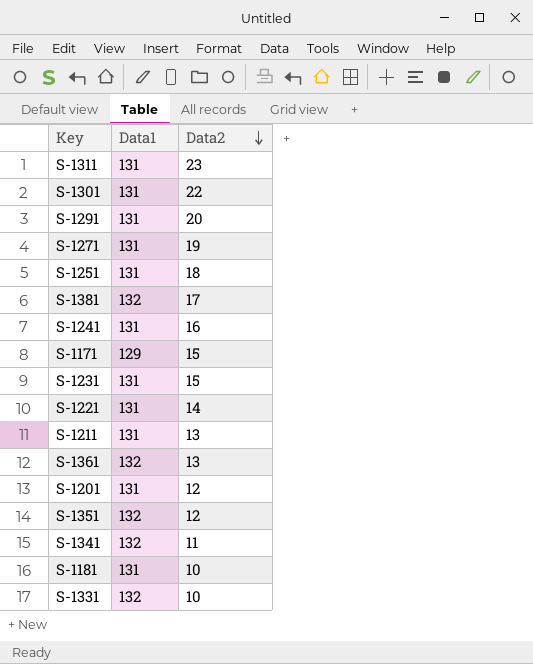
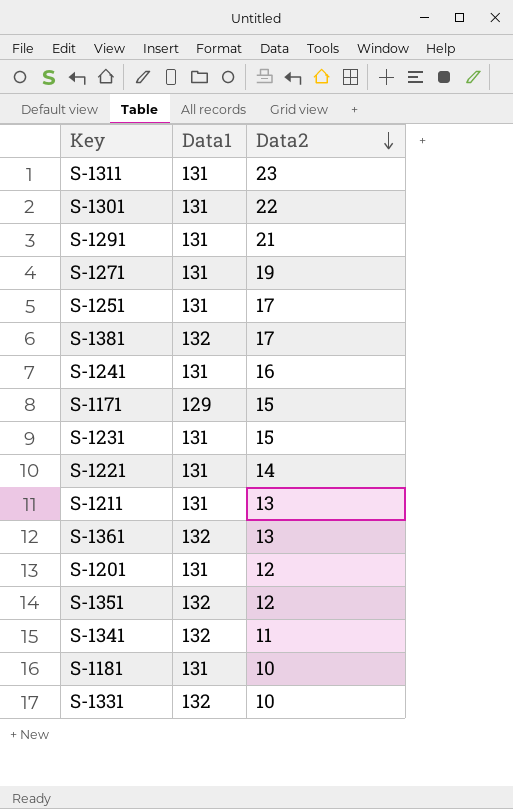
S-1291 | Data2: 20 -> 21
S-1251 | Data2: 18 -> 17

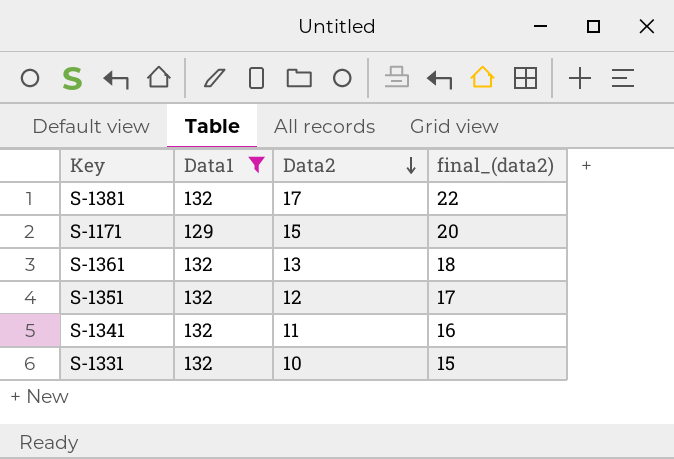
filter: none -> Data1 != 131
column final_(data2) | formula: none -> [Data2] + 5

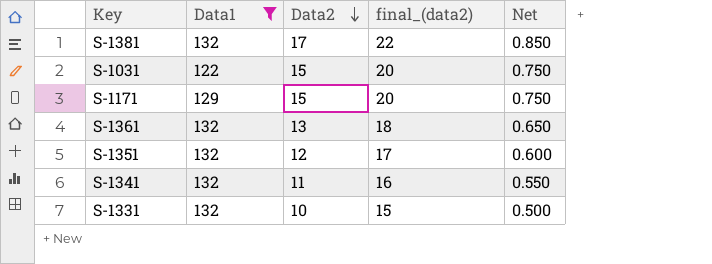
column Net | formula: none -> [Data2] * 0.05
row S-1031: none -> 122 | 15 | 20 | 0.750

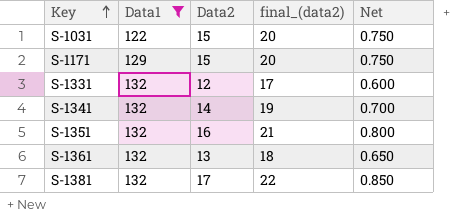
row order: Data2 descending -> Key ascending
S-1331 | Data2: 10 -> 12
S-1331 | final_(data2): 15 -> 17
S-1331 | Net: 0.500 -> 0.600
S-1341 | Data2: 11 -> 14
S-1341 | final_(data2): 16 -> 19
S-1341 | Net: 0.550 -> 0.700
S-1351 | Data2: 12 -> 16
S-1351 | final_(data2): 17 -> 21
S-1351 | Net: 0.600 -> 0.800

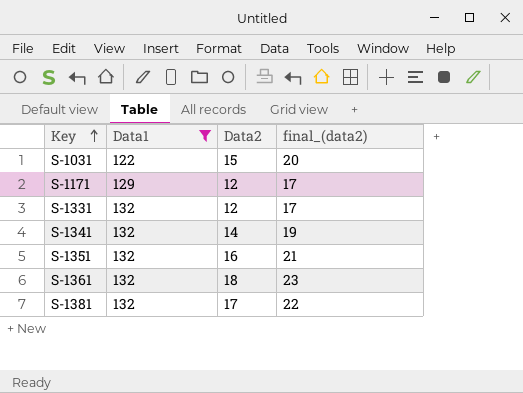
column Net | formula: [Data2] * 0.05 -> none
S-1171 | Data2: 15 -> 12
S-1171 | final_(data2): 20 -> 17
S-1361 | Data2: 13 -> 18
S-1361 | final_(data2): 18 -> 23

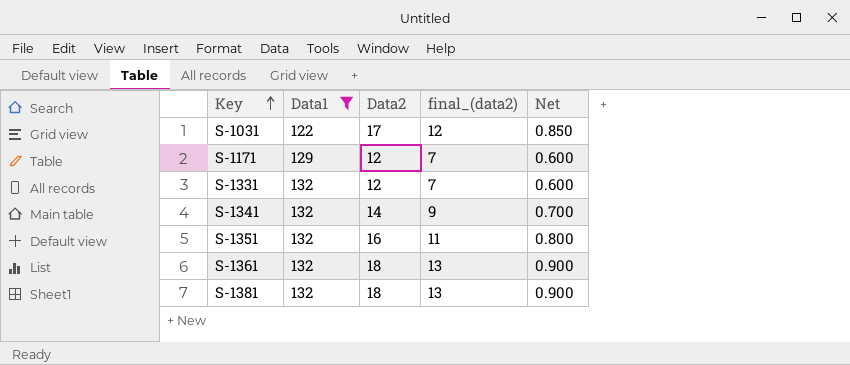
column final_(data2) | formula: [Data2] + 5 -> [Data2] - 5
column Net | formula: none -> [Data2] * 0.05
S-1031 | Data2: 15 -> 17
S-1381 | Data2: 17 -> 18

